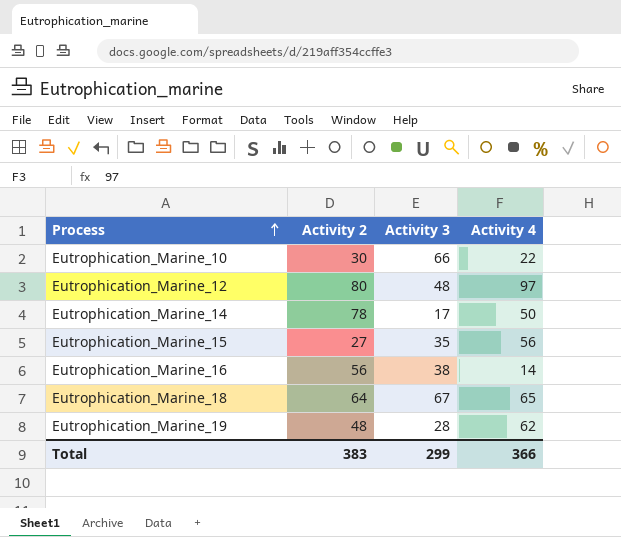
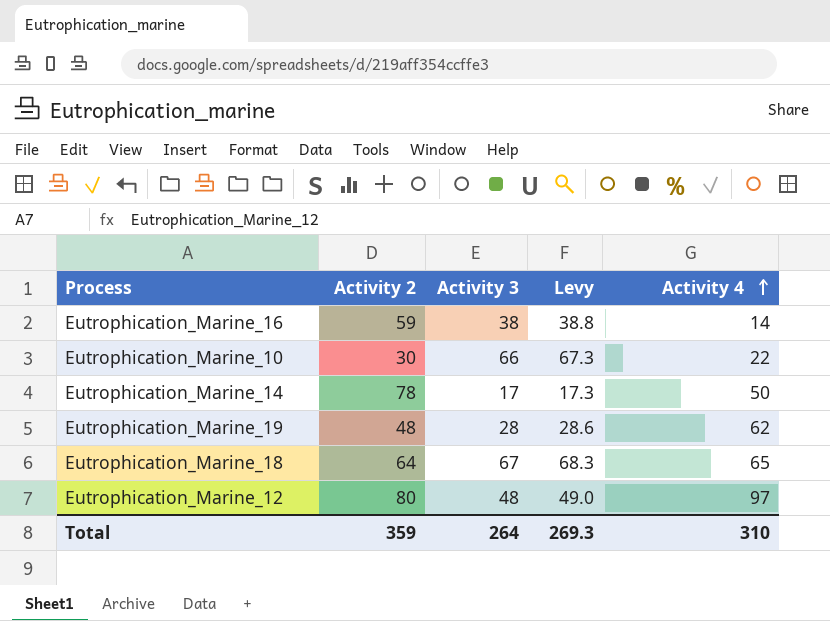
row order: Process ascending -> Activity 4 ascending
column Levy | formula: none -> [Activity 3] * 1.02
row Eutrophication_Marine_15: 27 | 35 | 56 -> none
Eutrophication_Marine_16 | Activity 2: 56 -> 59
Total | Activity 2: 383 -> 359
Total | Activity 3: 299 -> 264
Total | Activity 4: 366 -> 310

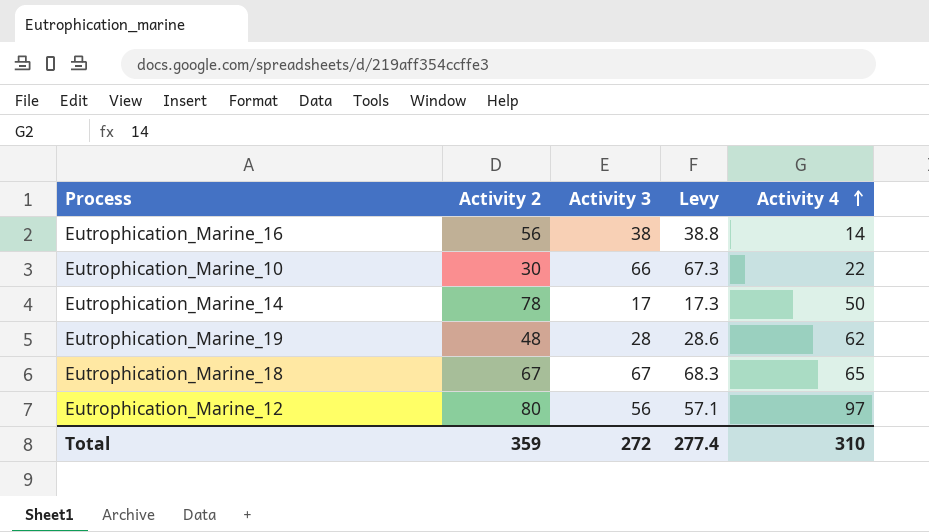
Eutrophication_Marine_16 | Activity 2: 59 -> 56
Eutrophication_Marine_18 | Activity 2: 64 -> 67
Eutrophication_Marine_12 | Activity 3: 48 -> 56
Eutrophication_Marine_12 | Levy: 49.0 -> 57.1
Total | Activity 3: 264 -> 272
Total | Levy: 269.3 -> 277.4

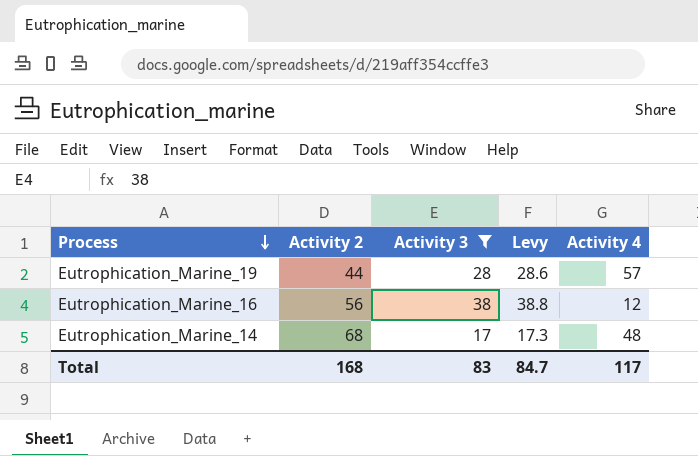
filter: none -> Activity 3 <= 38
row order: Activity 4 ascending -> Process descending
Eutrophication_Marine_19 | Activity 2: 48 -> 44
Eutrophication_Marine_19 | Activity 4: 62 -> 57
Eutrophication_Marine_16 | Activity 4: 14 -> 12
Eutrophication_Marine_14 | Activity 2: 78 -> 68
Eutrophication_Marine_14 | Activity 4: 50 -> 48
Total | Activity 2: 359 -> 168
Total | Activity 3: 272 -> 83
Total | Levy: 277.4 -> 84.7
Total | Activity 4: 310 -> 117

